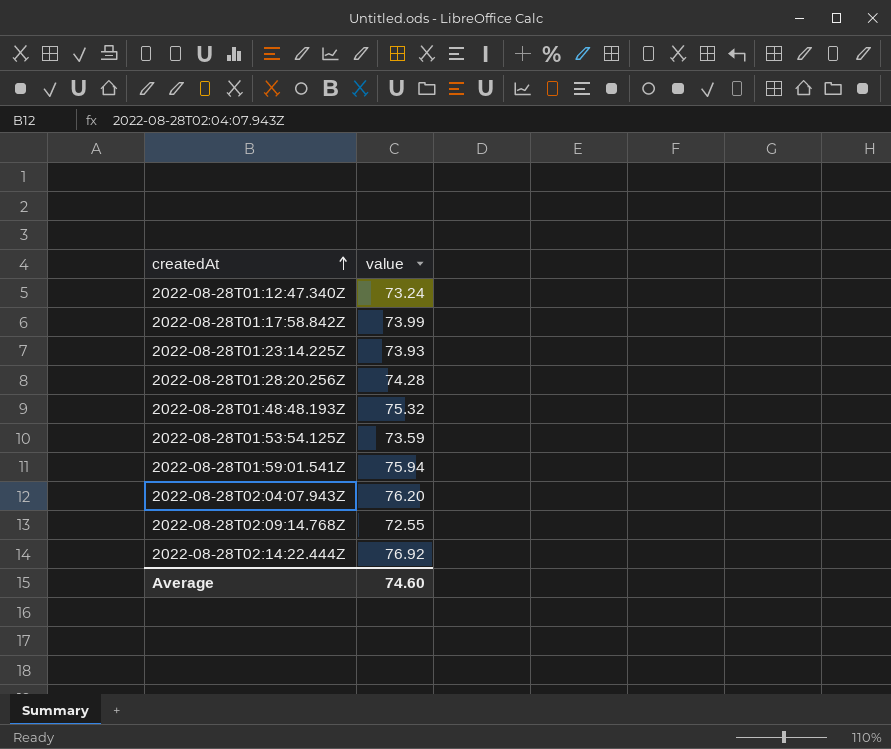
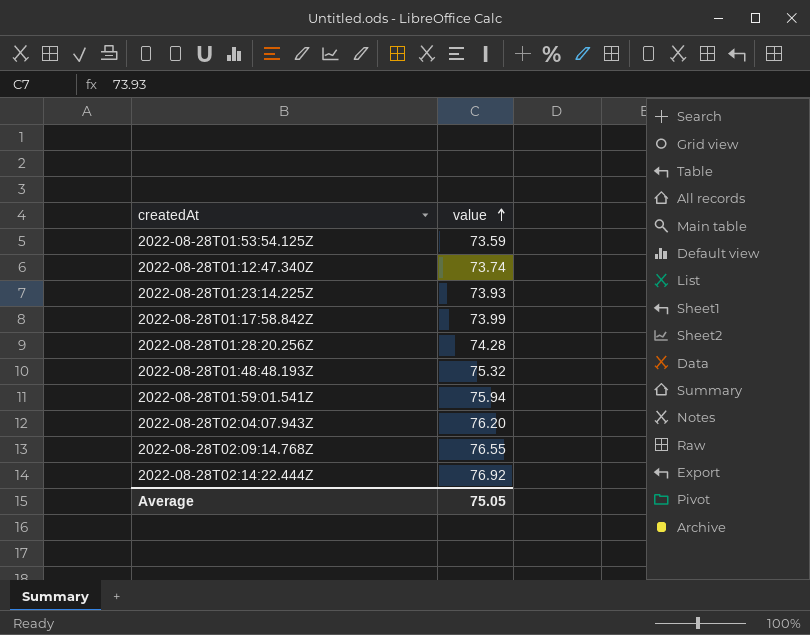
row order: createdAt ascending -> value ascending
2022-08-28T01:12:47.340Z | value: 73.24 -> 73.74
2022-08-28T02:09:14.768Z | value: 72.55 -> 76.55
Average | value: 74.60 -> 75.05

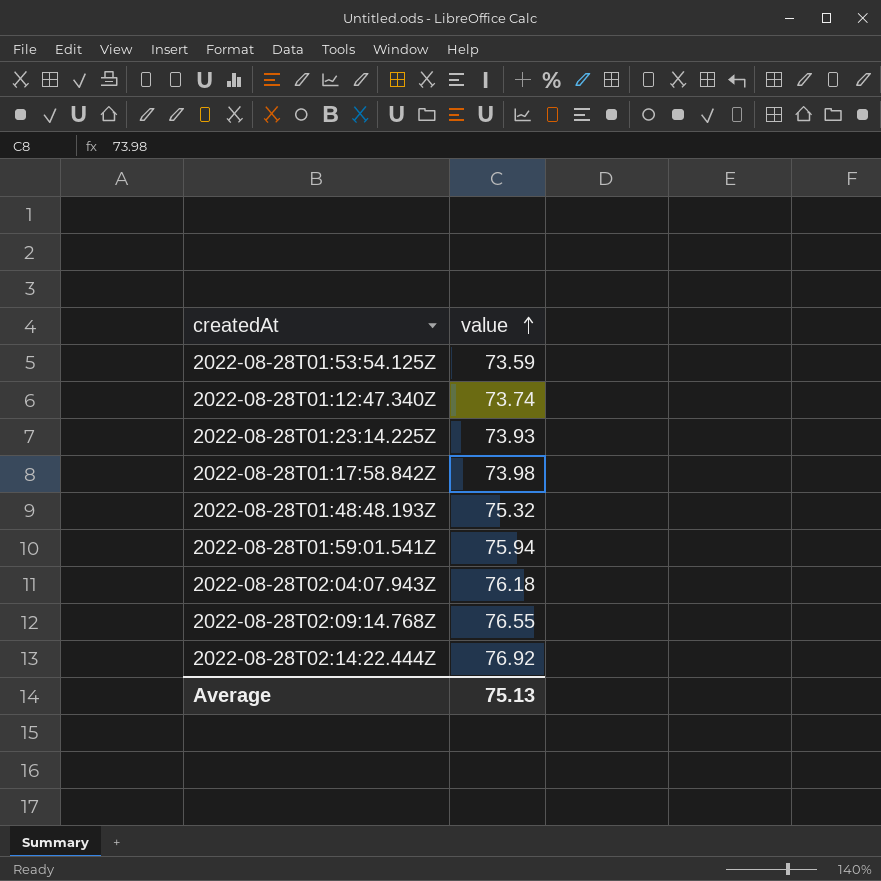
row 2022-08-28T01:28:20.256Z: 74.28 -> none
2022-08-28T01:17:58.842Z | value: 73.99 -> 73.98
2022-08-28T02:04:07.943Z | value: 76.20 -> 76.18
Average | value: 75.05 -> 75.13

